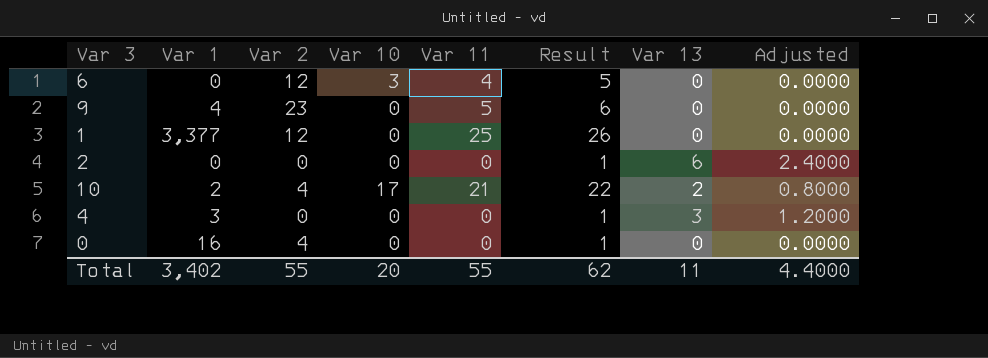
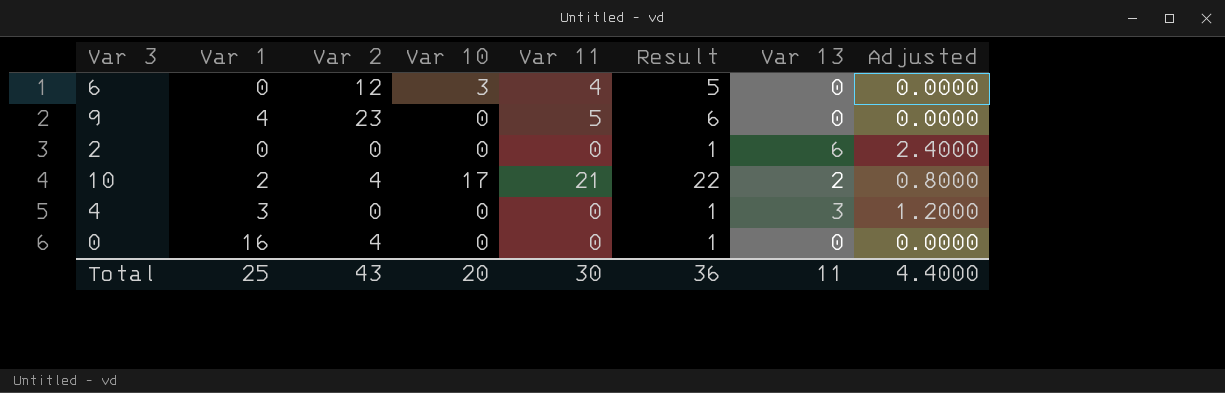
row 1: 3,377 | 12 | 0 | 25 | 26 | 0 | 0.0000 -> none
Total | Var 1: 3,402 -> 25
Total | Var 2: 55 -> 43
Total | Var 11: 55 -> 30
Total | Result: 62 -> 36

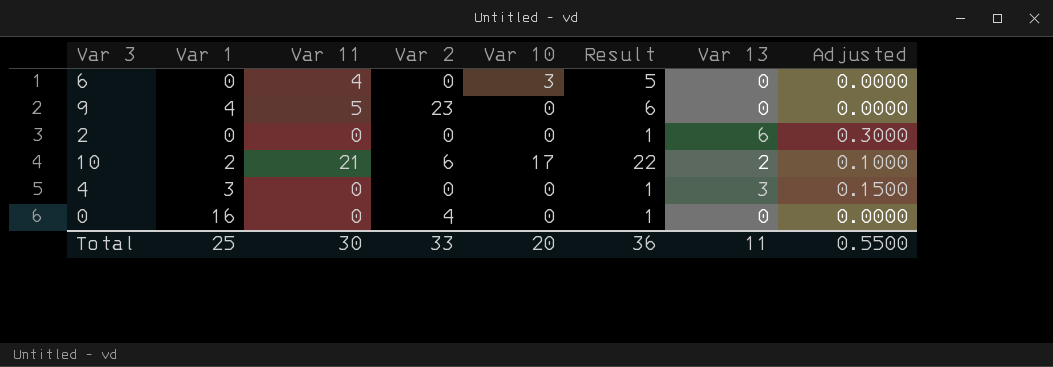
column Var 11 | position: 5 -> 3
column Adjusted | formula: [Var 13] * 0.4 -> [Var 13] * 0.05
6 | Var 2: 12 -> 0
10 | Var 2: 4 -> 6
Total | Var 2: 43 -> 33
Total | Adjusted: 4.4000 -> 0.5500

